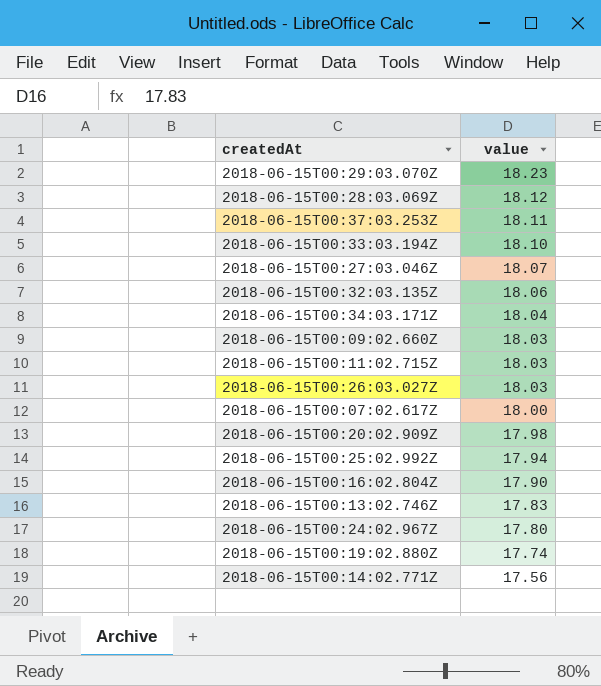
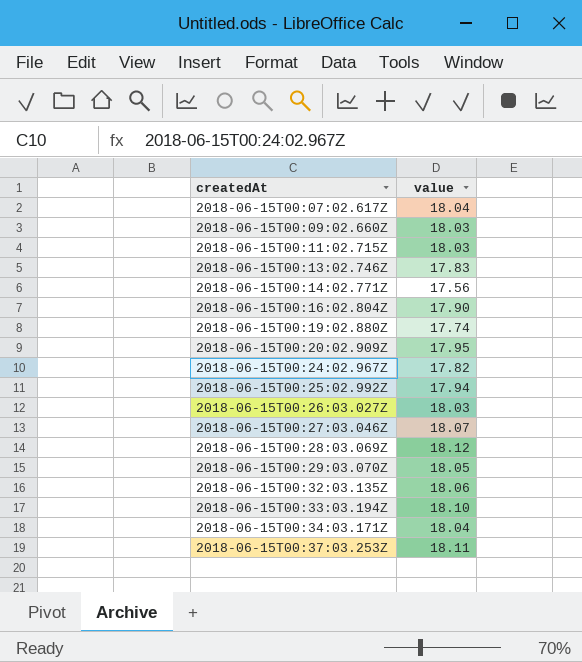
row order: value descending -> createdAt ascending
2018-06-15T00:07:02.617Z | value: 18.00 -> 18.04
2018-06-15T00:20:02.909Z | value: 17.98 -> 17.95
2018-06-15T00:24:02.967Z | value: 17.80 -> 17.82
2018-06-15T00:29:03.070Z | value: 18.23 -> 18.05

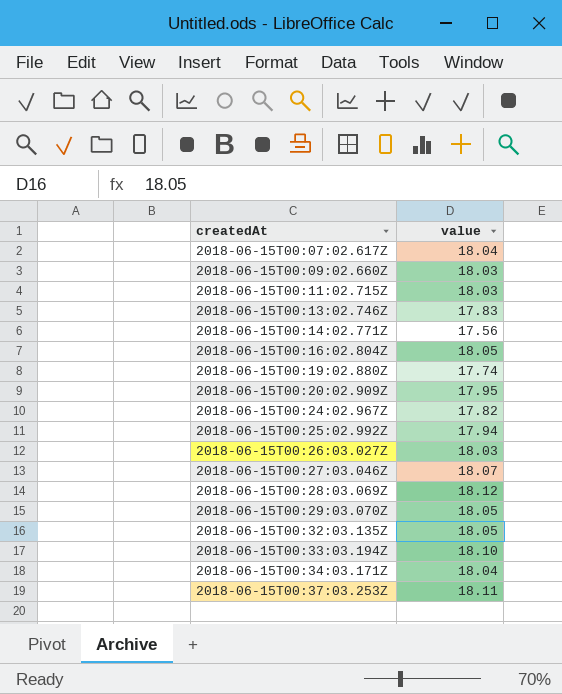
2018-06-15T00:16:02.804Z | value: 17.90 -> 18.05
2018-06-15T00:32:03.135Z | value: 18.06 -> 18.05

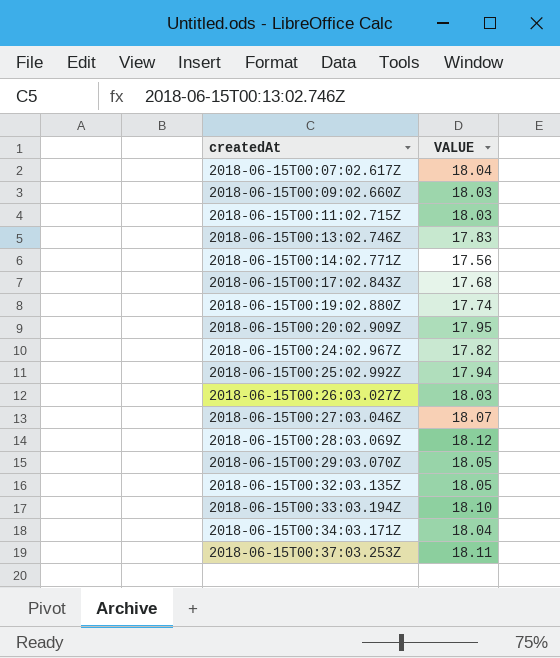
column name: value -> VALUE
row 2018-06-15T00:16:02.804Z: 18.05 -> none
row 2018-06-15T00:17:02.843Z: none -> 17.68

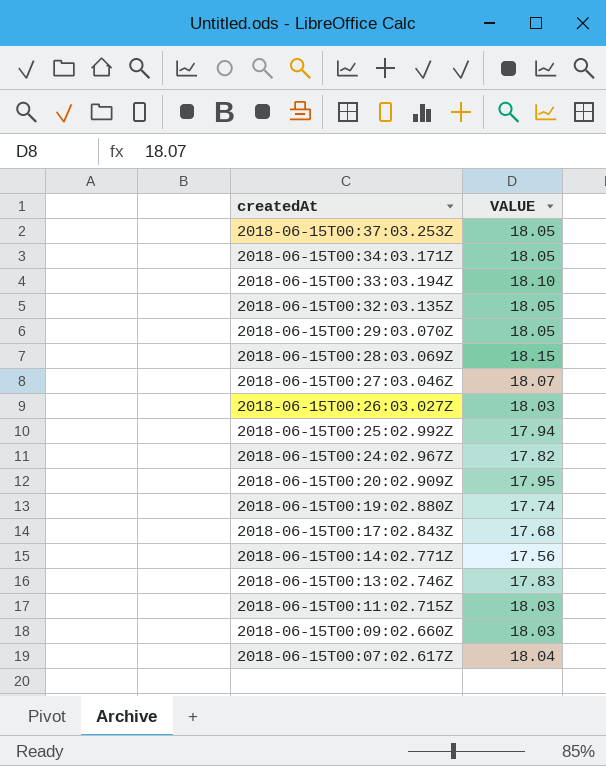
row order: createdAt ascending -> createdAt descending
2018-06-15T00:37:03.253Z | VALUE: 18.11 -> 18.05
2018-06-15T00:34:03.171Z | VALUE: 18.04 -> 18.05
2018-06-15T00:28:03.069Z | VALUE: 18.12 -> 18.15

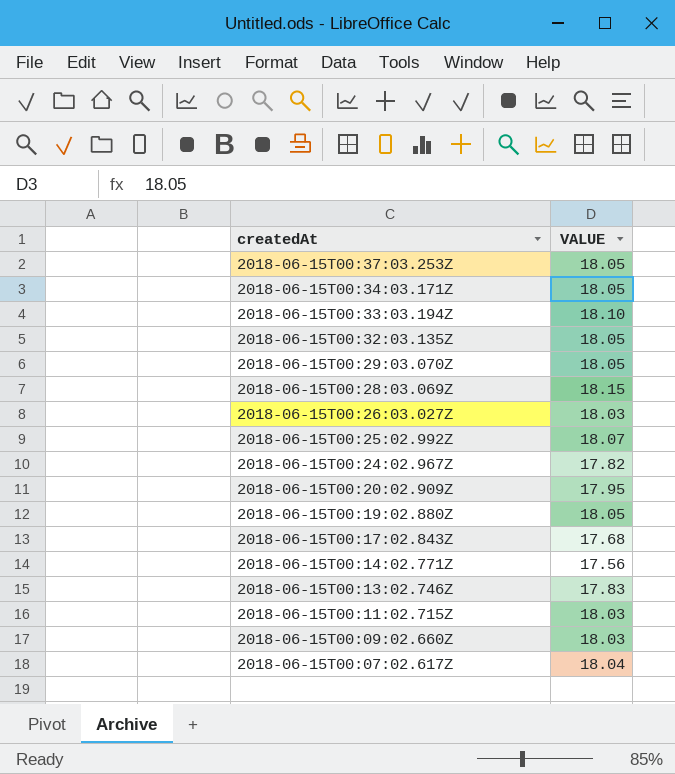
row 2018-06-15T00:27:03.046Z: 18.07 -> none
2018-06-15T00:25:02.992Z | VALUE: 17.94 -> 18.07
2018-06-15T00:19:02.880Z | VALUE: 17.74 -> 18.05

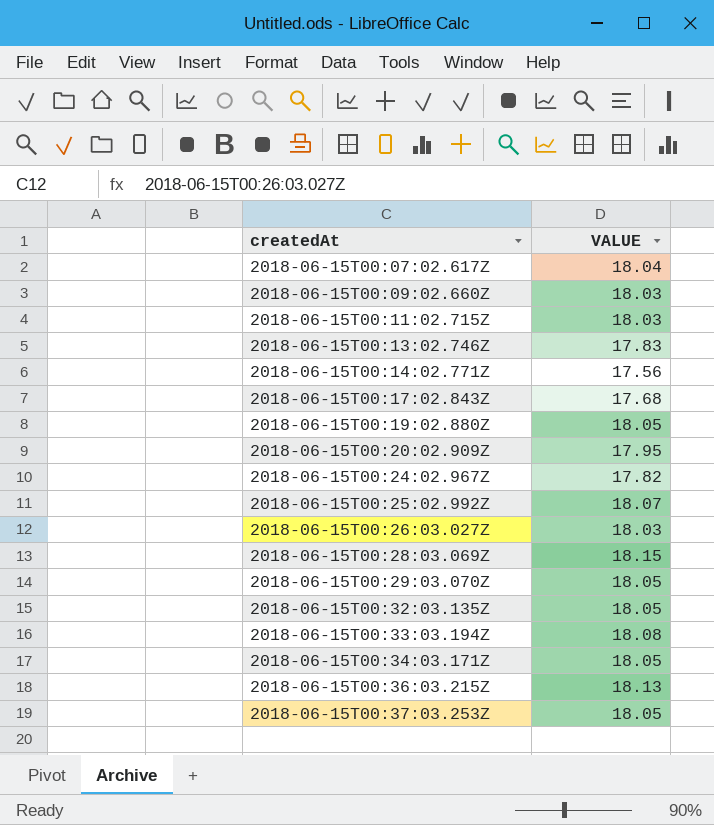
row order: createdAt descending -> createdAt ascending
2018-06-15T00:33:03.194Z | VALUE: 18.10 -> 18.08
row 2018-06-15T00:36:03.215Z: none -> 18.13

